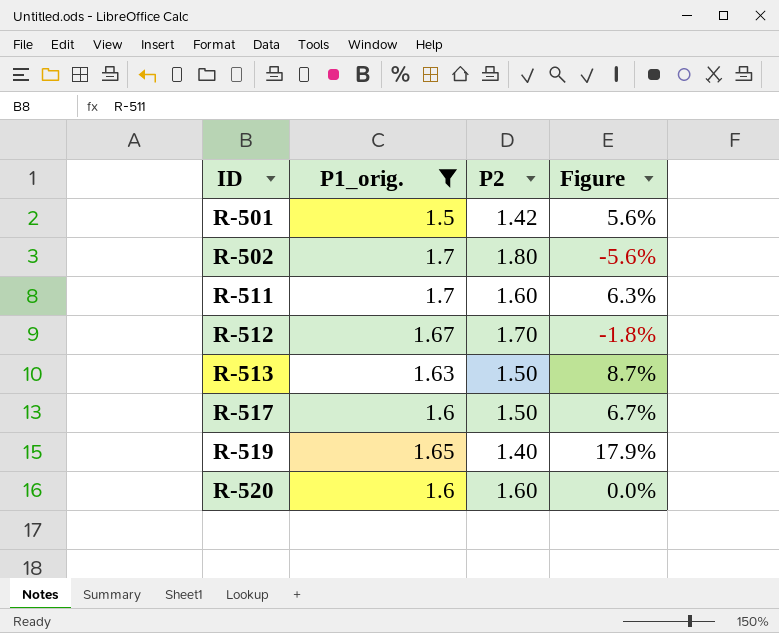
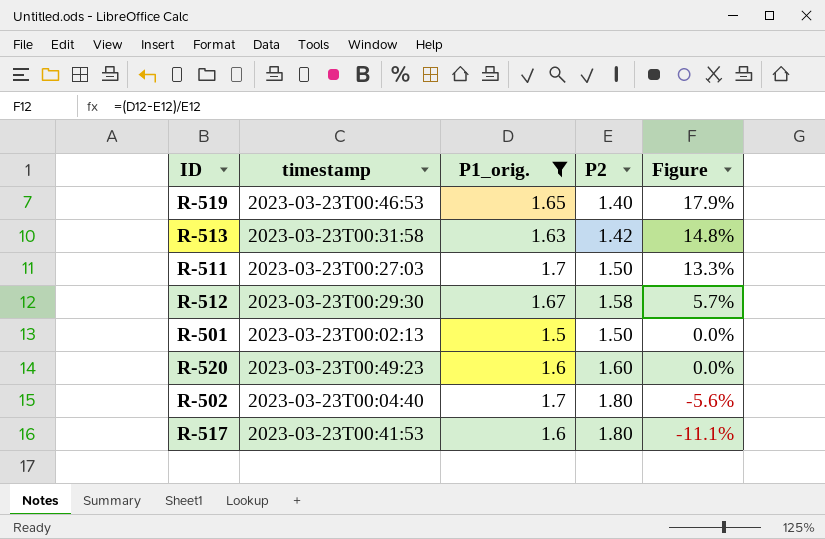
row order: ID ascending -> Figure descending
column timestamp | position: none -> 2
R-513 | P2: 1.50 -> 1.42
R-513 | Figure: 8.7% -> 14.8%
R-511 | P2: 1.60 -> 1.50
R-511 | Figure: 6.3% -> 13.3%
R-512 | P2: 1.70 -> 1.58
R-512 | Figure: -1.8% -> 5.7%
R-501 | P2: 1.42 -> 1.50
R-501 | Figure: 5.6% -> 0.0%
R-517 | P2: 1.50 -> 1.80
R-517 | Figure: 6.7% -> -11.1%

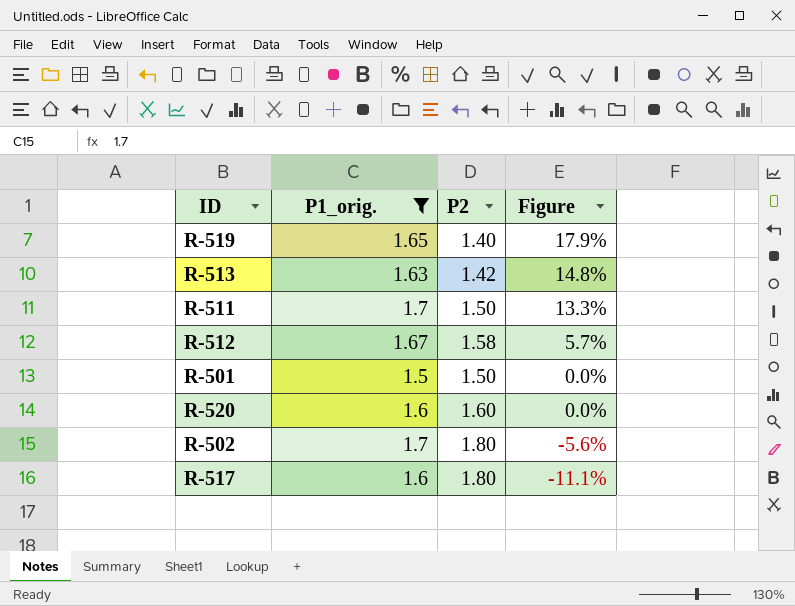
column timestamp | position: 2 -> none

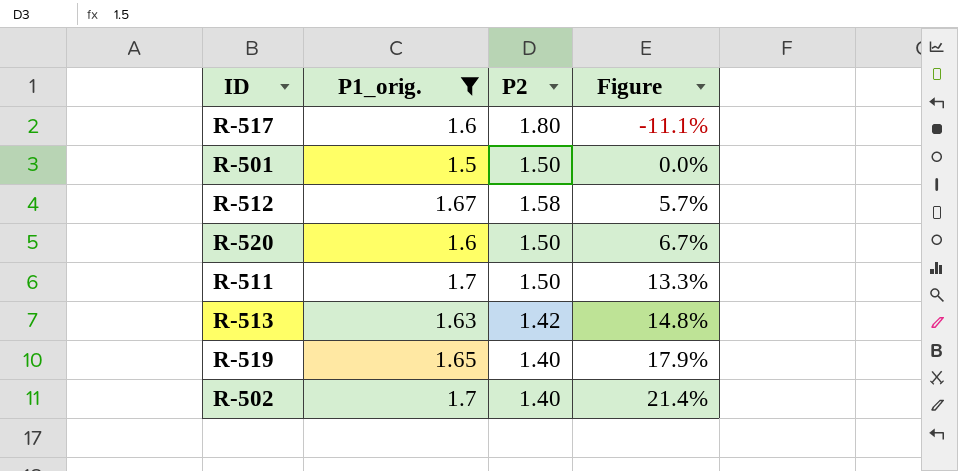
row order: Figure descending -> Figure ascending
R-520 | P2: 1.60 -> 1.50
R-520 | Figure: 0.0% -> 6.7%
R-502 | P2: 1.80 -> 1.40
R-502 | Figure: -5.6% -> 21.4%

